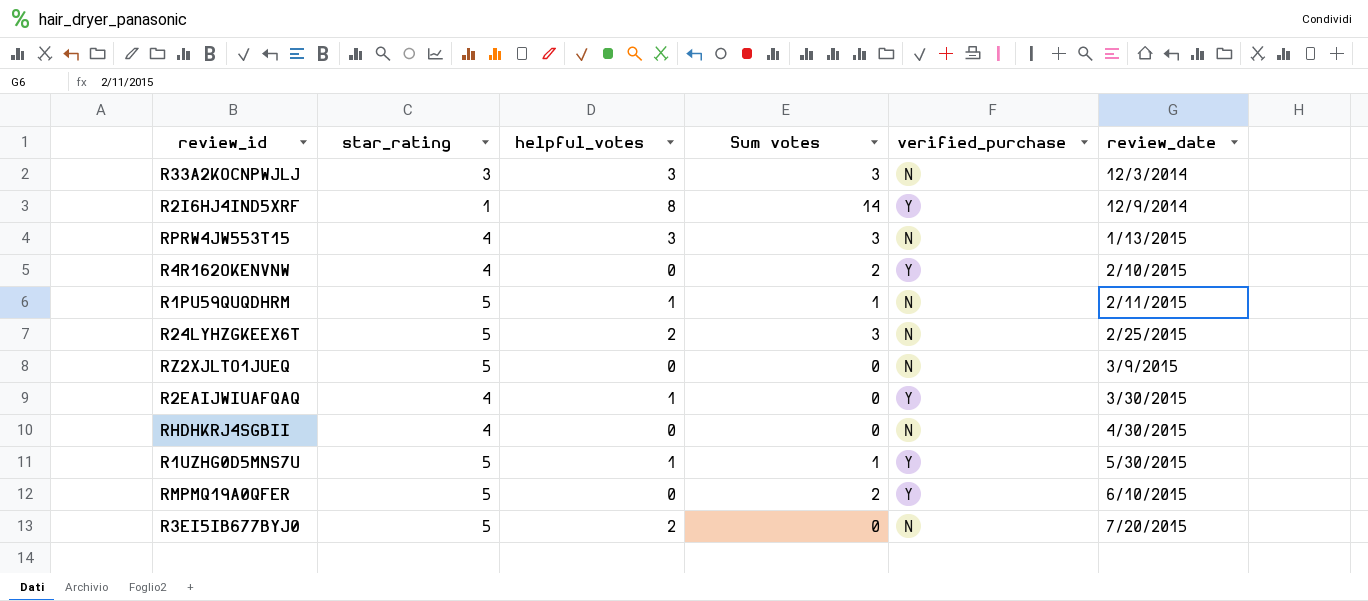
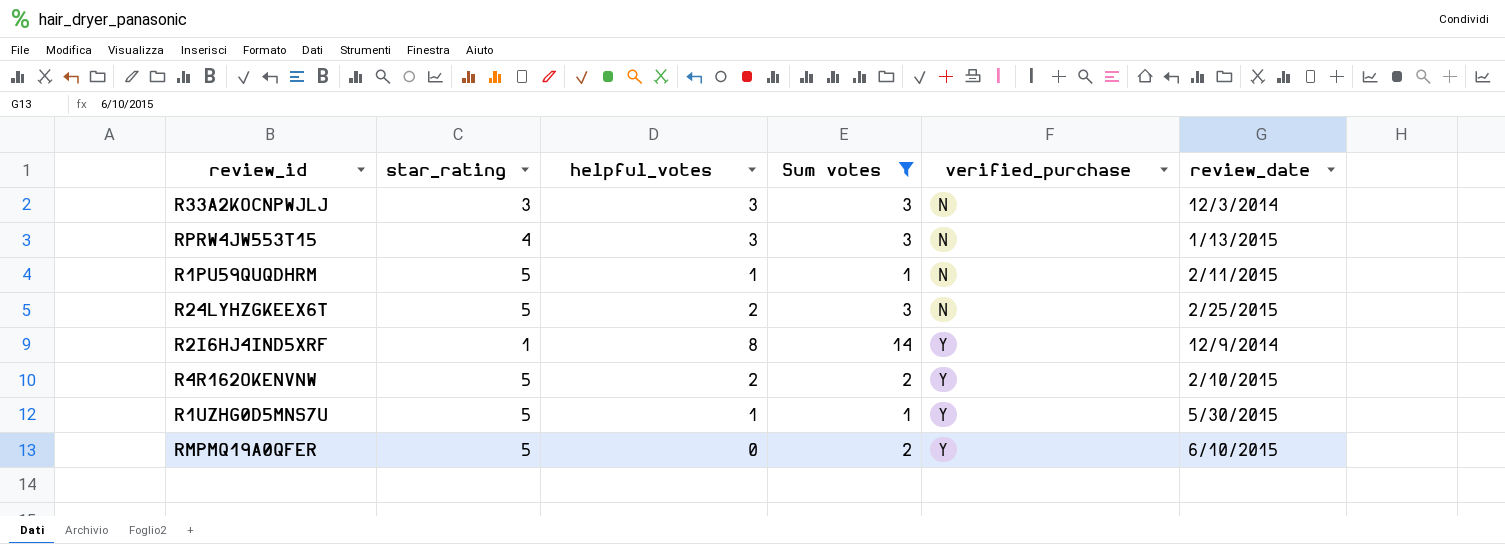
filter: none -> Sum votes != 0
row order: review_date ascending -> verified_purchase ascending
R4R162OKENVNW | star_rating: 4 -> 5
R4R162OKENVNW | helpful_votes: 0 -> 2

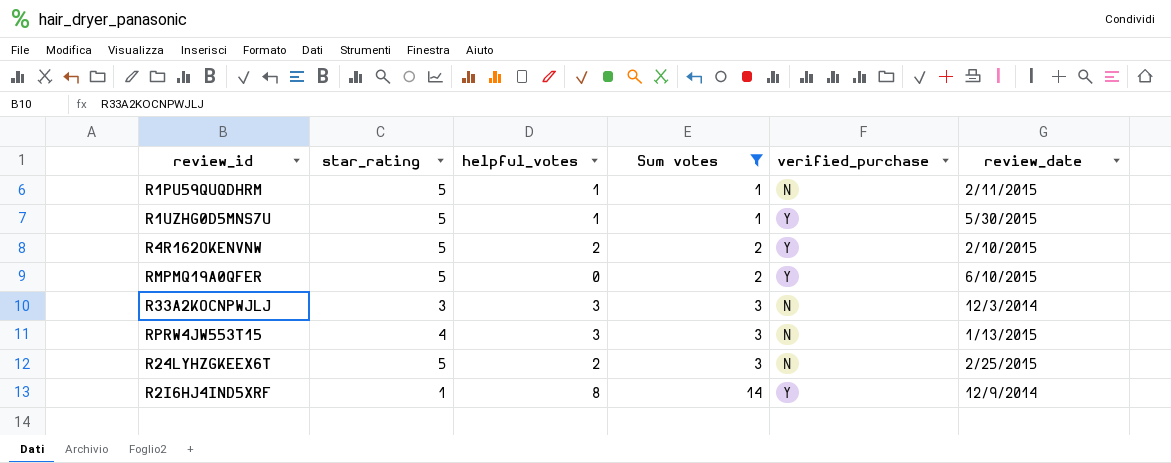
row order: verified_purchase ascending -> Sum votes ascending

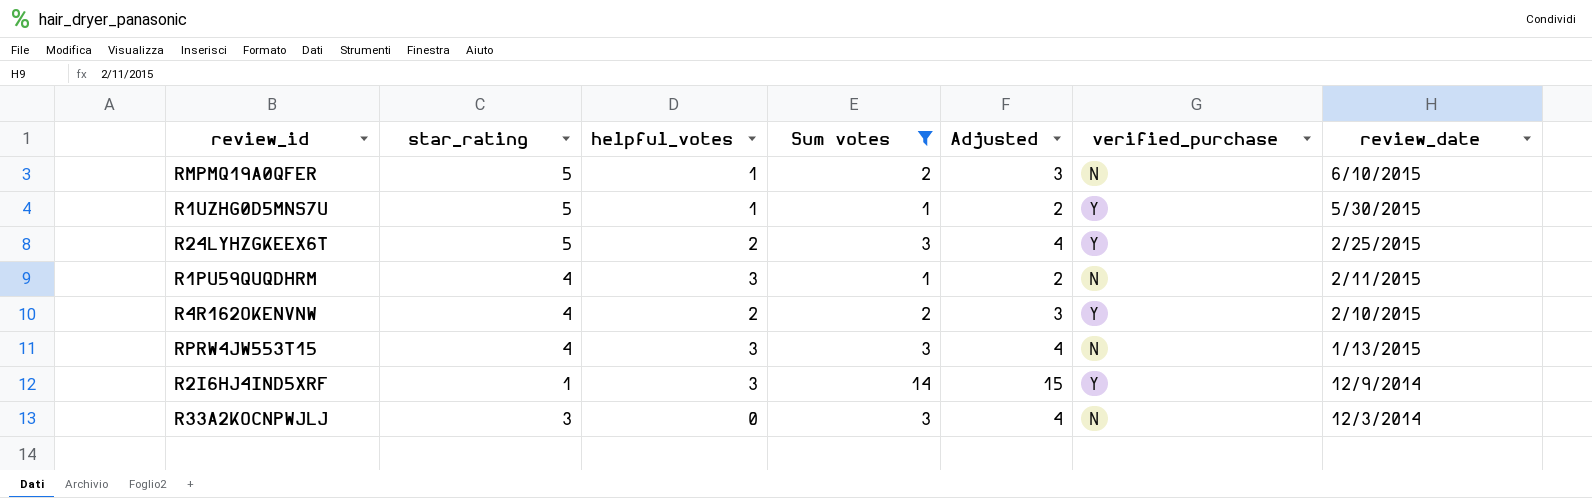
row order: Sum votes ascending -> review_date descending
column Adjusted | formula: none -> [Sum votes] + 1
RMPMQ19A0QFER | helpful_votes: 0 -> 1
RMPMQ19A0QFER | verified_purchase: Y -> N
R24LYHZGKEEX6T | verified_purchase: N -> Y
R1PU59QUQDHRM | star_rating: 5 -> 4
R1PU59QUQDHRM | helpful_votes: 1 -> 3
R4R162OKENVNW | star_rating: 5 -> 4
R2I6HJ4IND5XRF | helpful_votes: 8 -> 3
R33A2KOCNPWJLJ | helpful_votes: 3 -> 0

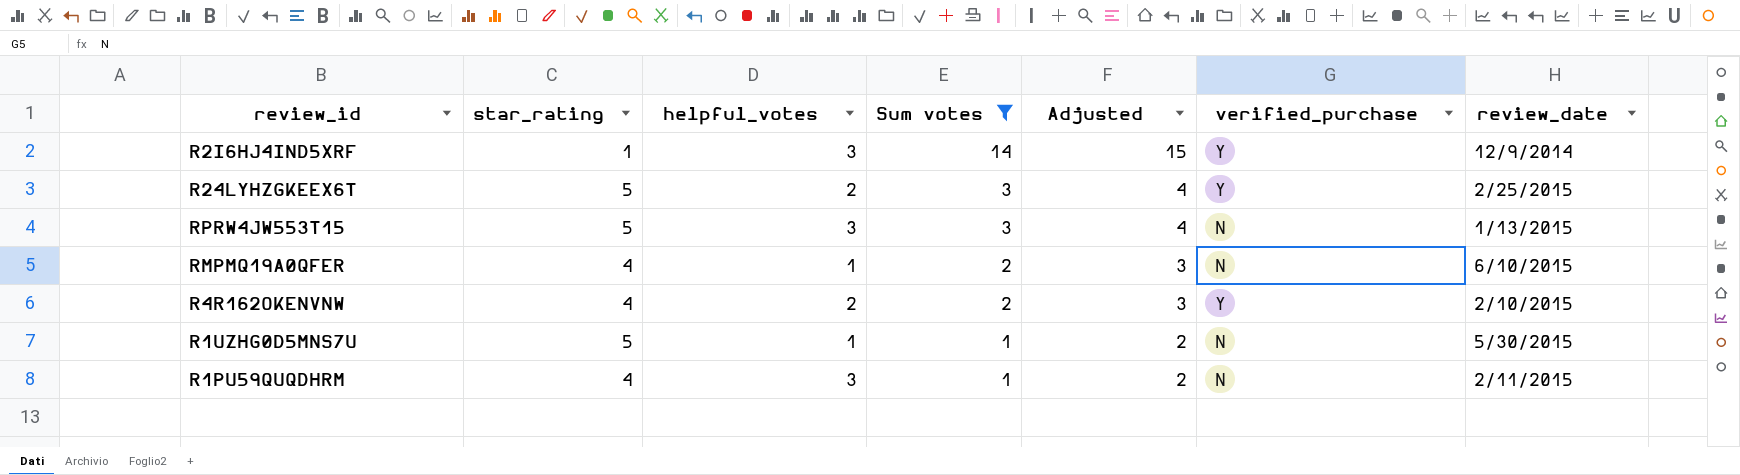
row order: review_date descending -> Sum votes descending
row R33A2KOCNPWJLJ: 3 | 0 | 3 | 4 | N | 12/3/2014 -> none
RPRW4JW553T15 | star_rating: 4 -> 5
RMPMQ19A0QFER | star_rating: 5 -> 4
R1UZHG0D5MNS7U | verified_purchase: Y -> N

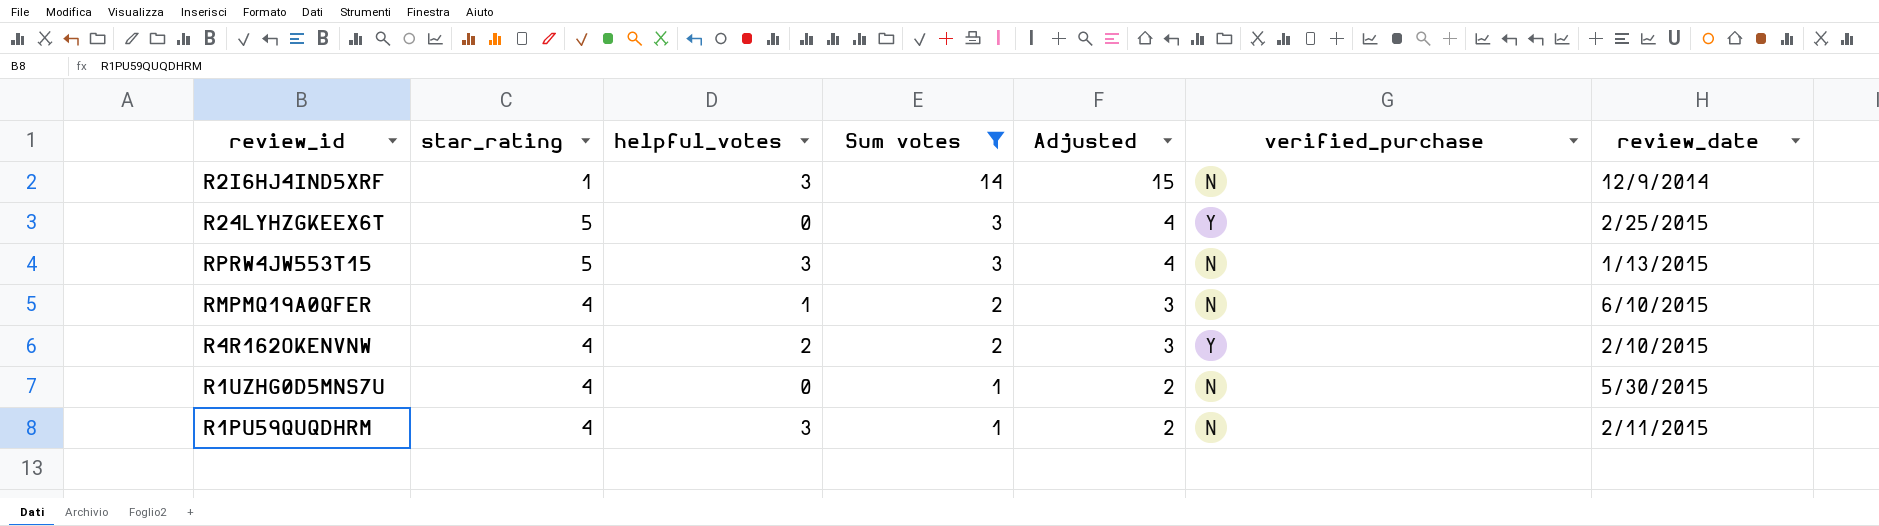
R2I6HJ4IND5XRF | verified_purchase: Y -> N
R24LYHZGKEEX6T | helpful_votes: 2 -> 0
R1UZHG0D5MNS7U | star_rating: 5 -> 4
R1UZHG0D5MNS7U | helpful_votes: 1 -> 0

